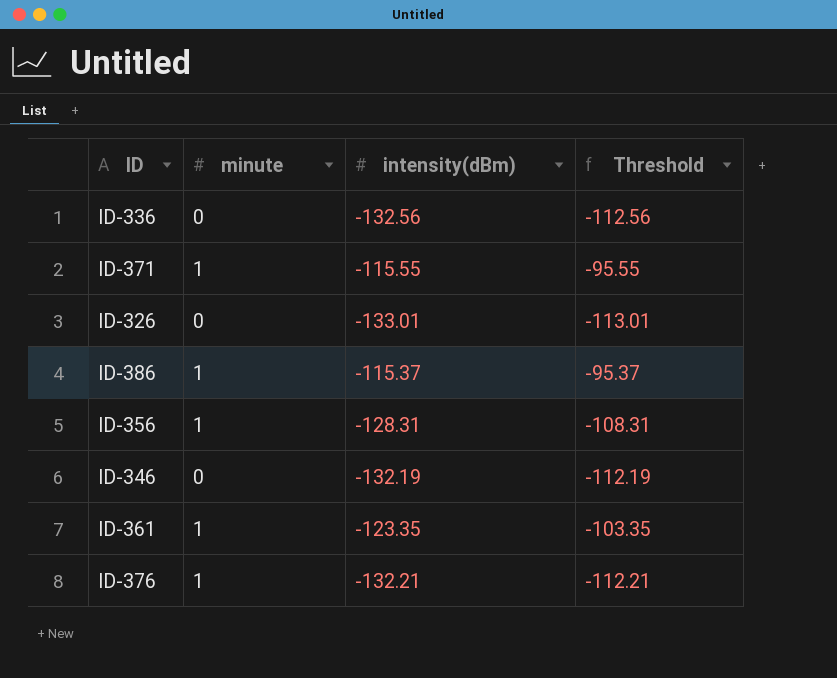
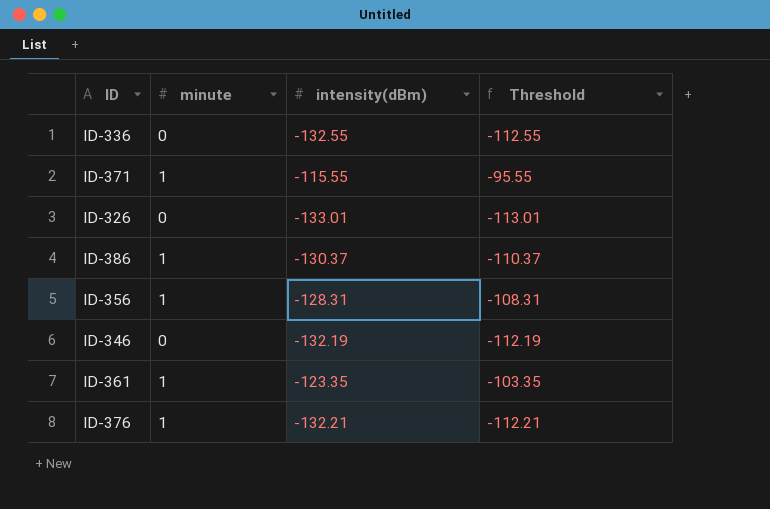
ID-336 | intensity(dBm): -132.56 -> -132.55
ID-336 | Threshold: -112.56 -> -112.55
ID-386 | intensity(dBm): -115.37 -> -130.37
ID-386 | Threshold: -95.37 -> -110.37

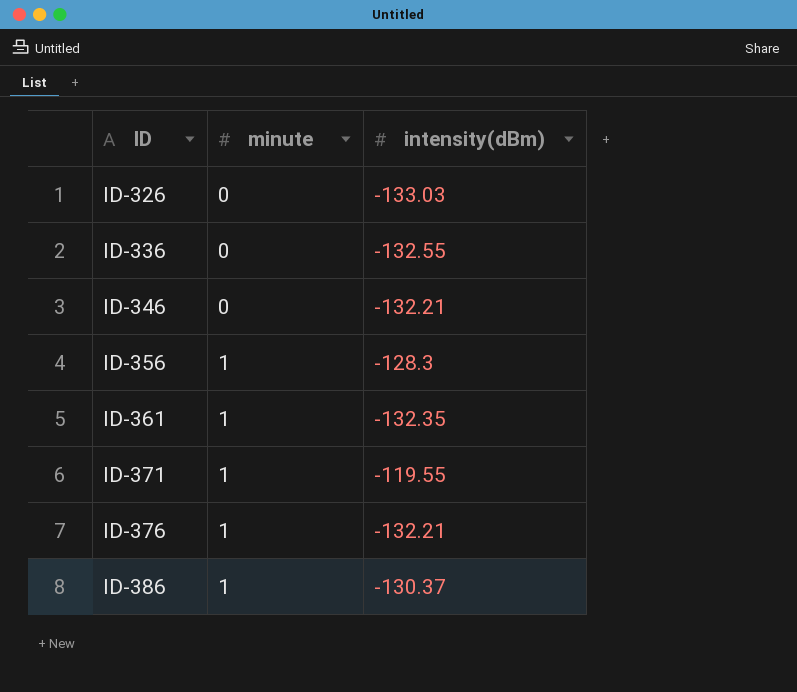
row order: none -> ID ascending
column Threshold | formula: [intensity(dBm)] + 20 -> none
ID-326 | intensity(dBm): -133.01 -> -133.03
ID-346 | intensity(dBm): -132.19 -> -132.21
ID-356 | intensity(dBm): -128.31 -> -128.3
ID-361 | intensity(dBm): -123.35 -> -132.35
ID-371 | intensity(dBm): -115.55 -> -119.55

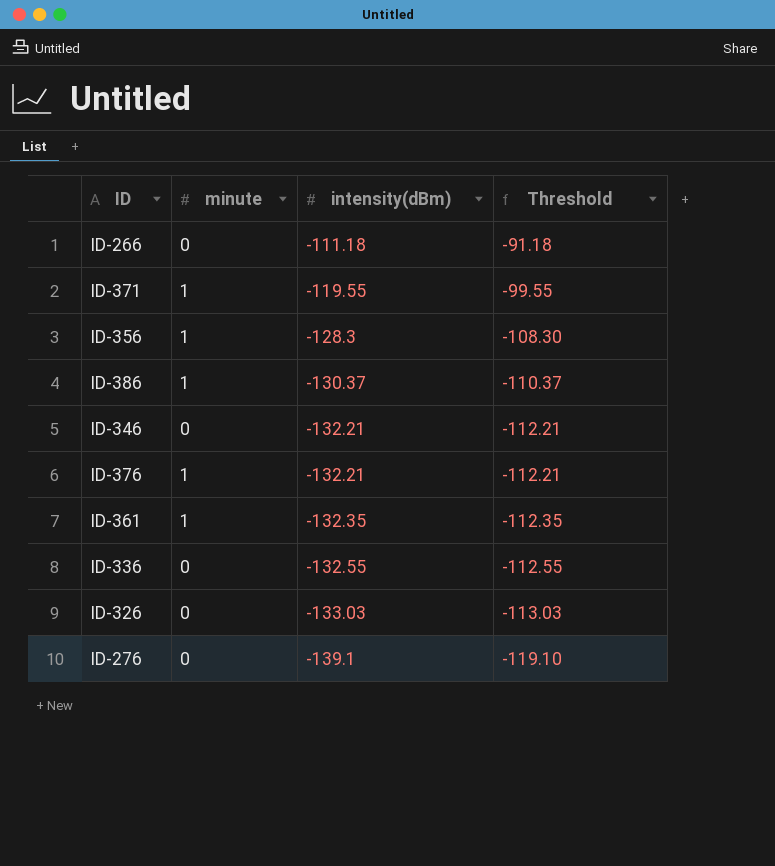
row order: ID ascending -> intensity(dBm) descending
column Threshold | formula: none -> [intensity(dBm)] + 20
row ID-266: none -> 0 | -111.18 | -91.18
row ID-276: none -> 0 | -139.1 | -119.10

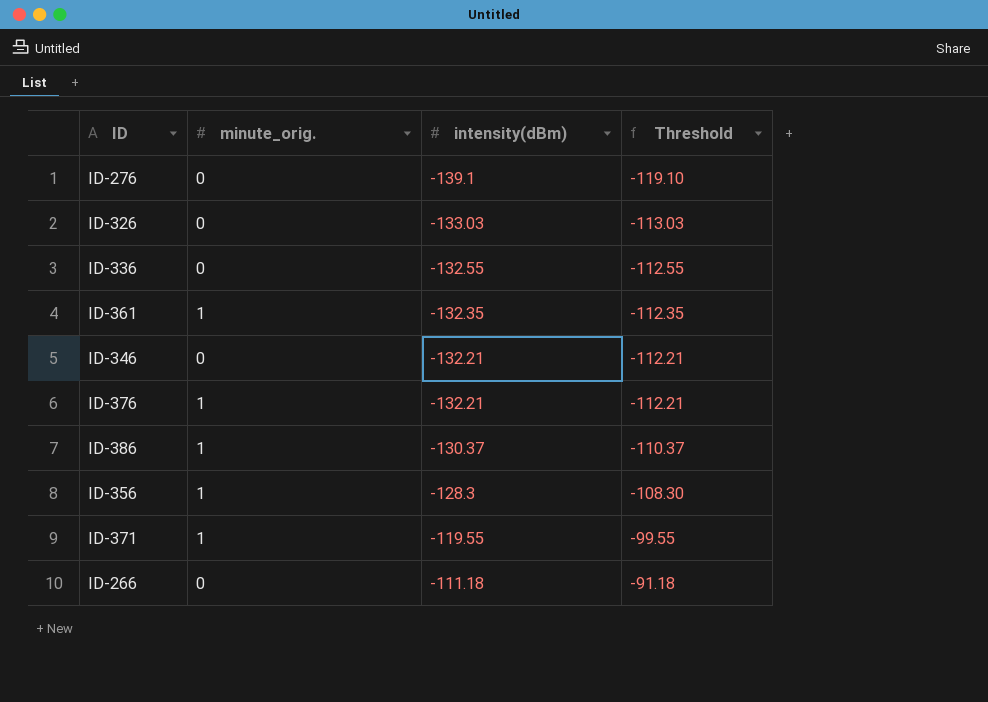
row order: intensity(dBm) descending -> intensity(dBm) ascending
column name: minute -> minute_orig.

